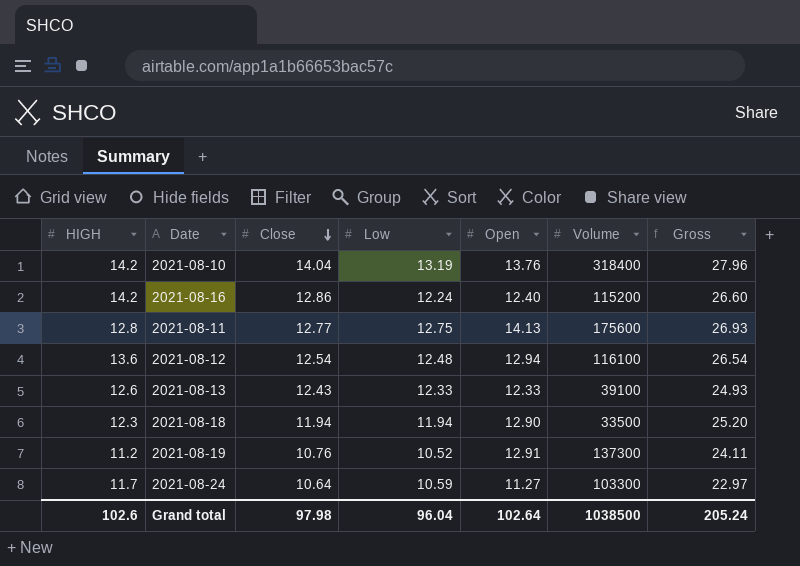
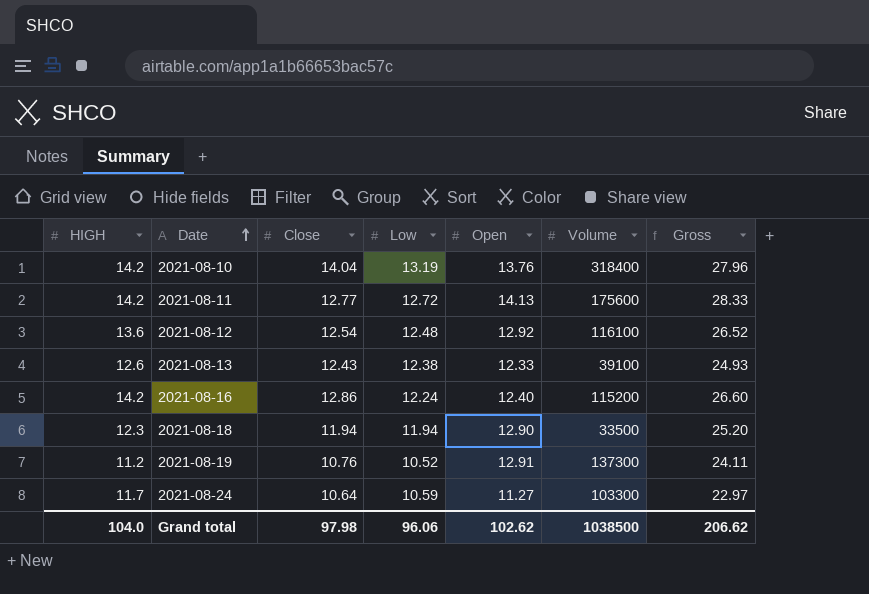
row order: Close descending -> Date ascending
2021-08-11 | HIGH: 12.8 -> 14.2
2021-08-11 | Low: 12.75 -> 12.72
2021-08-11 | Gross: 26.93 -> 28.33
2021-08-12 | Open: 12.94 -> 12.92
2021-08-12 | Gross: 26.54 -> 26.52
2021-08-13 | Low: 12.33 -> 12.38
Grand total | HIGH: 102.6 -> 104.0
Grand total | Low: 96.04 -> 96.06
Grand total | Open: 102.64 -> 102.62
Grand total | Gross: 205.24 -> 206.62

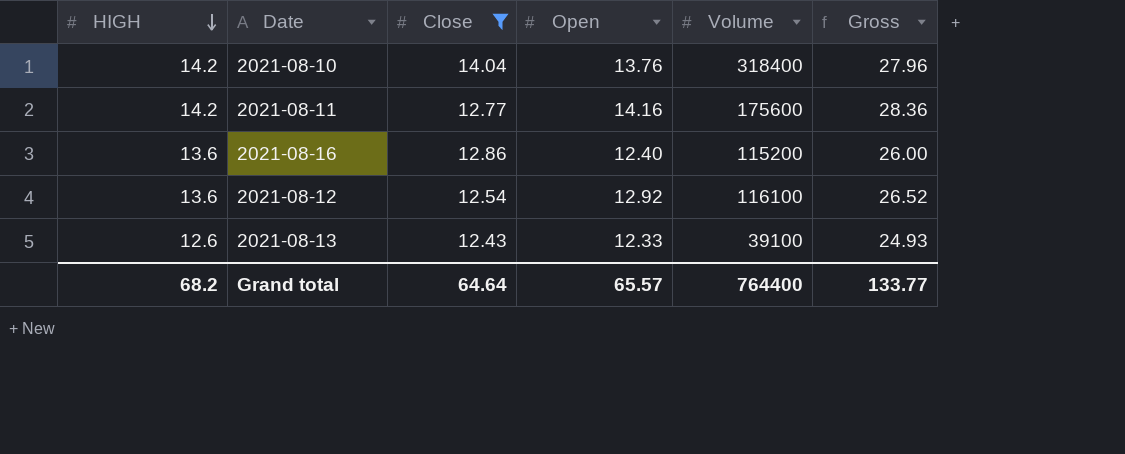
filter: none -> Close >= 12.43
row order: Date ascending -> HIGH descending
column Low | position: 4 -> none
2021-08-11 | Open: 14.13 -> 14.16
2021-08-11 | Gross: 28.33 -> 28.36
2021-08-16 | HIGH: 14.2 -> 13.6
2021-08-16 | Gross: 26.60 -> 26.00
Grand total | HIGH: 104.0 -> 68.2
Grand total | Close: 97.98 -> 64.64
Grand total | Open: 102.62 -> 65.57
Grand total | Volume: 1038500 -> 764400
Grand total | Gross: 206.62 -> 133.77

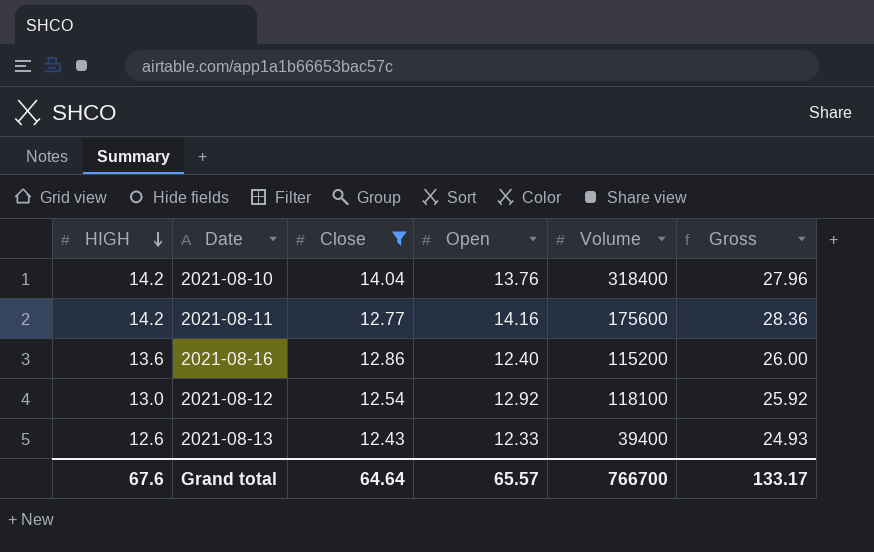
2021-08-12 | HIGH: 13.6 -> 13.0
2021-08-12 | Volume: 116100 -> 118100
2021-08-12 | Gross: 26.52 -> 25.92
2021-08-13 | Volume: 39100 -> 39400
Grand total | HIGH: 68.2 -> 67.6
Grand total | Volume: 764400 -> 766700
Grand total | Gross: 133.77 -> 133.17

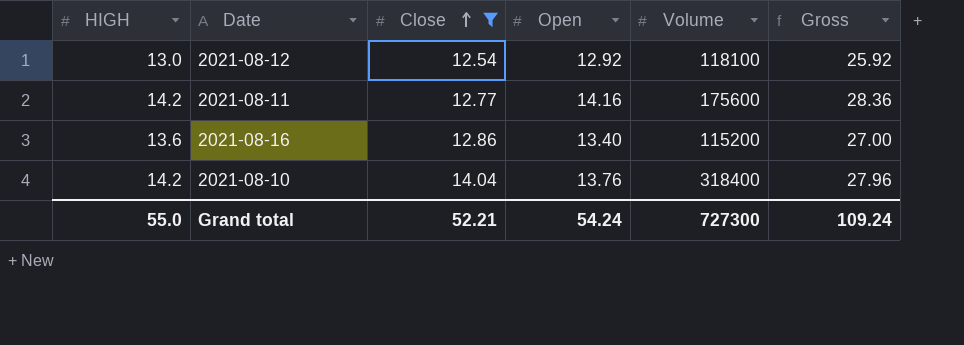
row order: HIGH descending -> Close ascending
row 2021-08-13: 12.6 | 12.43 | 12.33 | 39400 | 24.93 -> none
2021-08-16 | Open: 12.40 -> 13.40
2021-08-16 | Gross: 26.00 -> 27.00
Grand total | HIGH: 67.6 -> 55.0
Grand total | Close: 64.64 -> 52.21
Grand total | Open: 65.57 -> 54.24
Grand total | Volume: 766700 -> 727300
Grand total | Gross: 133.17 -> 109.24

